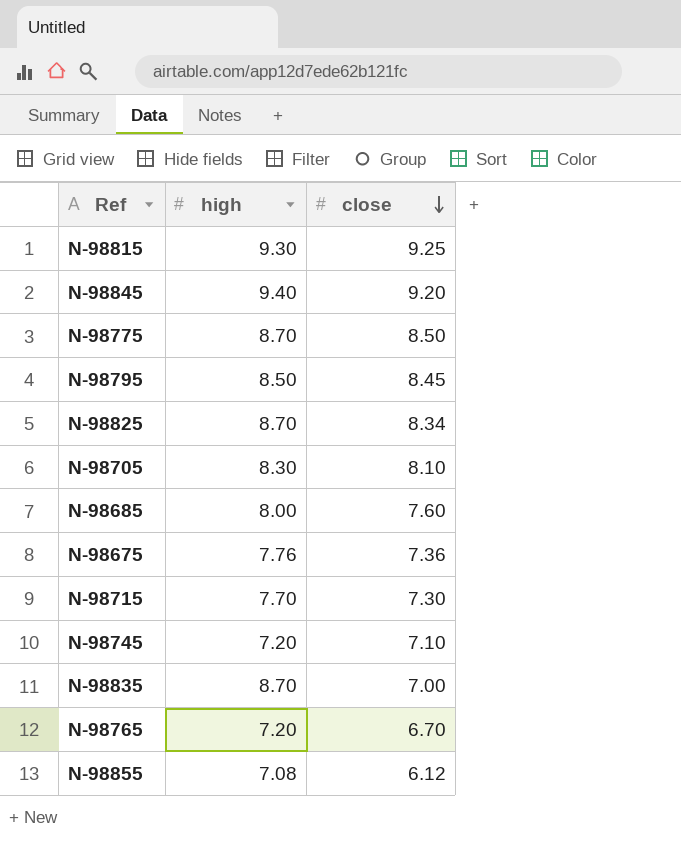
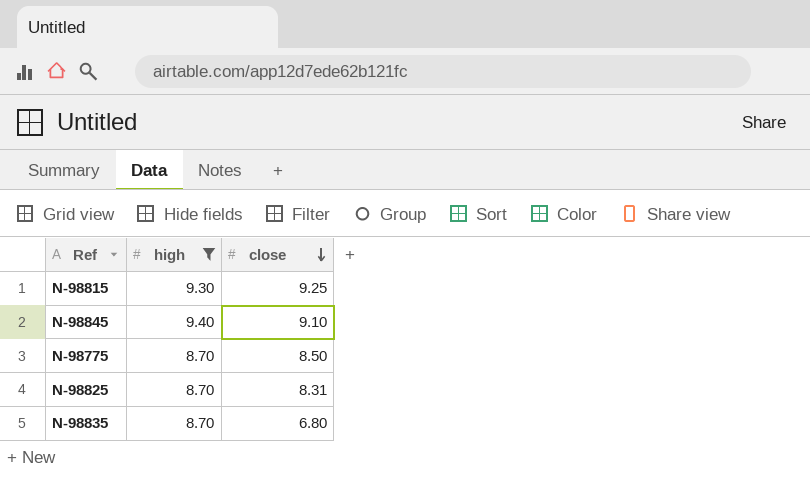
filter: none -> high >= 8.70
N-98845 | close: 9.20 -> 9.10
N-98825 | close: 8.34 -> 8.31
N-98835 | close: 7.00 -> 6.80

